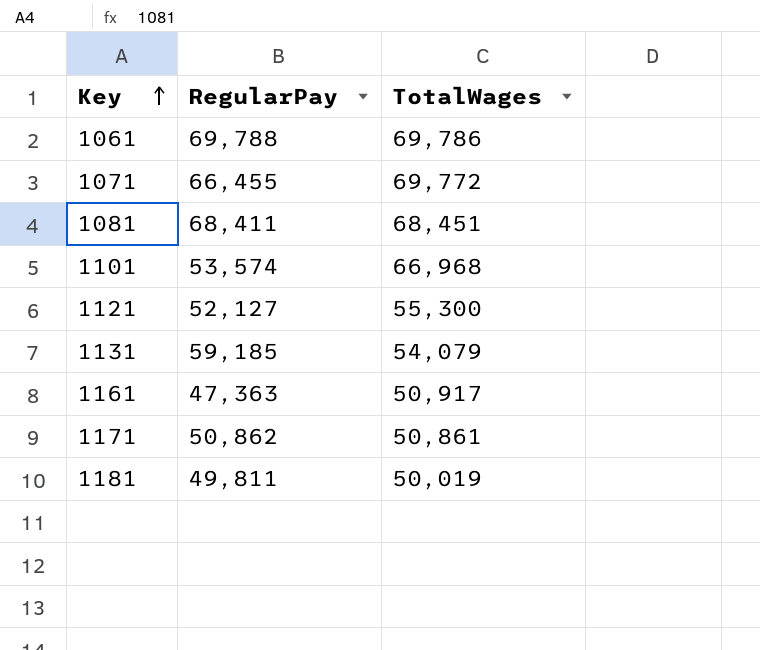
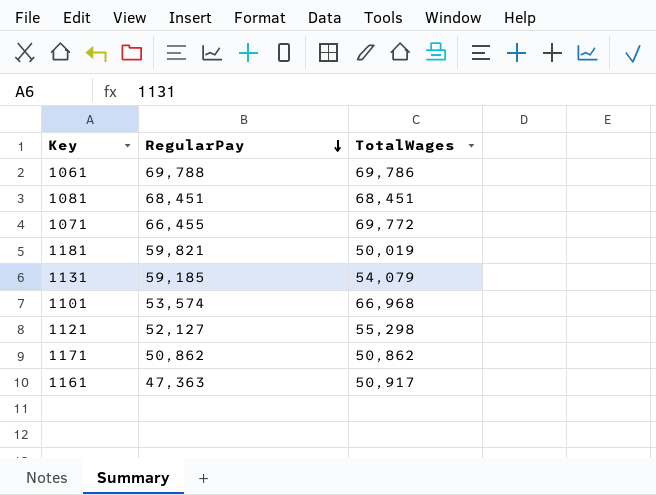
row order: Key ascending -> RegularPay descending
1081 | RegularPay: 68,411 -> 68,451
1181 | RegularPay: 49,811 -> 59,821
1121 | TotalWages: 55,300 -> 55,298
1171 | TotalWages: 50,861 -> 50,862

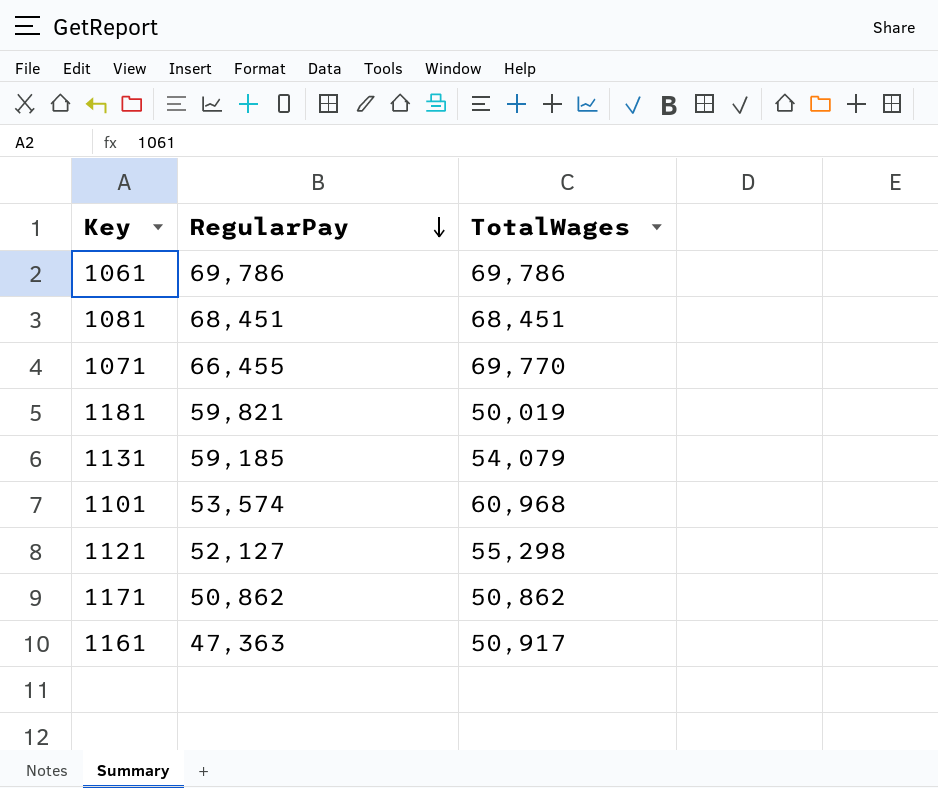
1061 | RegularPay: 69,788 -> 69,786
1071 | TotalWages: 69,772 -> 69,770
1101 | TotalWages: 66,968 -> 60,968

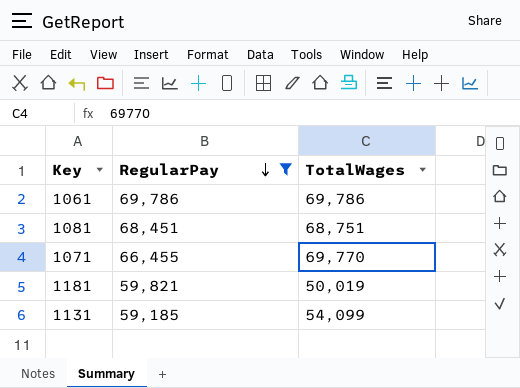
filter: none -> RegularPay >= 59,185
1081 | TotalWages: 68,451 -> 68,751
1131 | TotalWages: 54,079 -> 54,099

